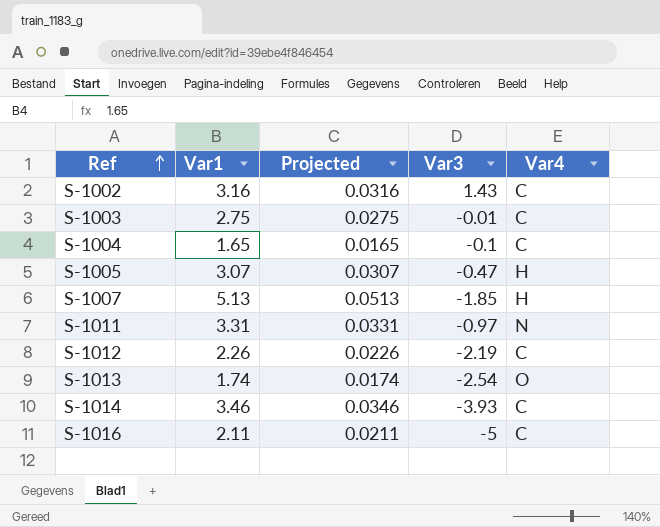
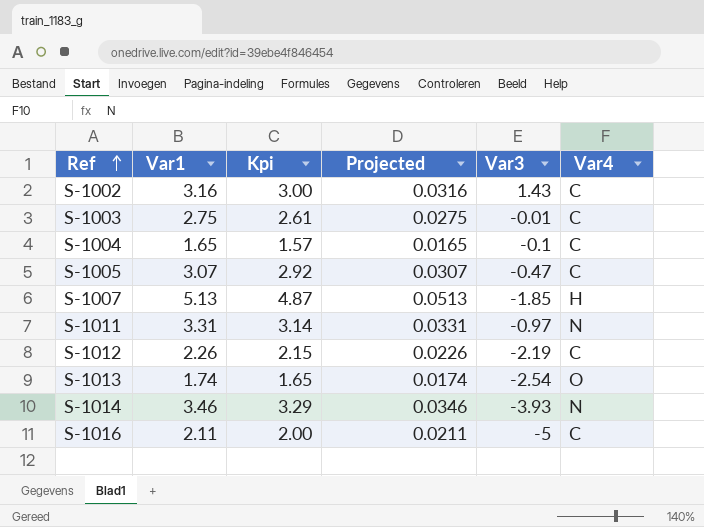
column Kpi | formula: none -> [Var1] * 0.95
S-1005 | Var4: H -> C
S-1014 | Var4: C -> N

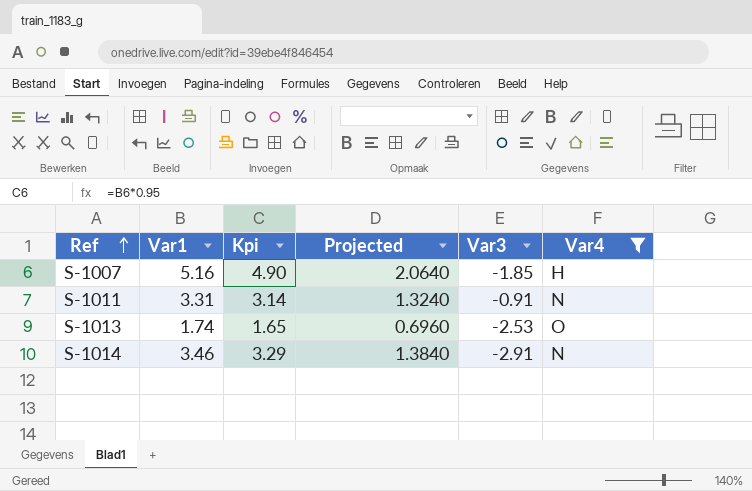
filter: none -> Var4 != C
column Projected | formula: [Var1] * 0.01 -> [Var1] * 0.4
S-1007 | Var1: 5.13 -> 5.16
S-1007 | Kpi: 4.87 -> 4.90
S-1011 | Var3: -0.97 -> -0.91
S-1013 | Var3: -2.54 -> -2.53
S-1014 | Var3: -3.93 -> -2.91

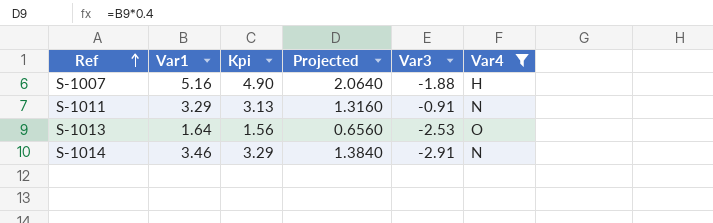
S-1007 | Var3: -1.85 -> -1.88
S-1011 | Var1: 3.31 -> 3.29
S-1011 | Kpi: 3.14 -> 3.13
S-1011 | Projected: 1.3240 -> 1.3160
S-1013 | Var1: 1.74 -> 1.64
S-1013 | Kpi: 1.65 -> 1.56
S-1013 | Projected: 0.6960 -> 0.6560

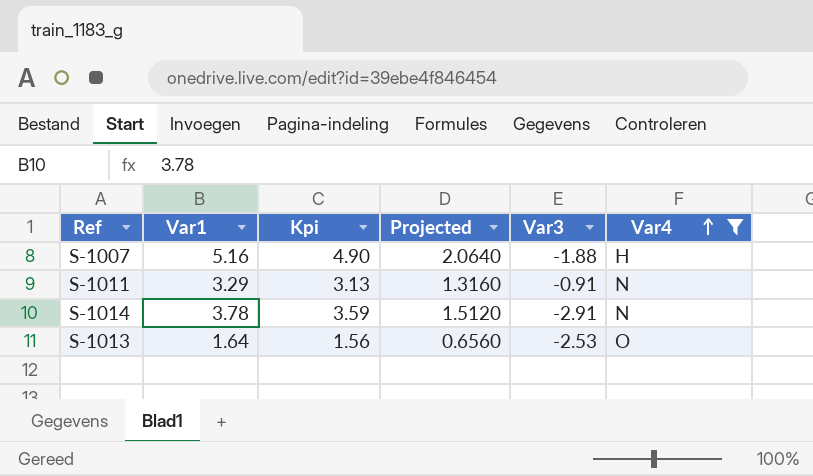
row order: Ref ascending -> Var4 ascending
S-1014 | Var1: 3.46 -> 3.78
S-1014 | Kpi: 3.29 -> 3.59
S-1014 | Projected: 1.3840 -> 1.5120

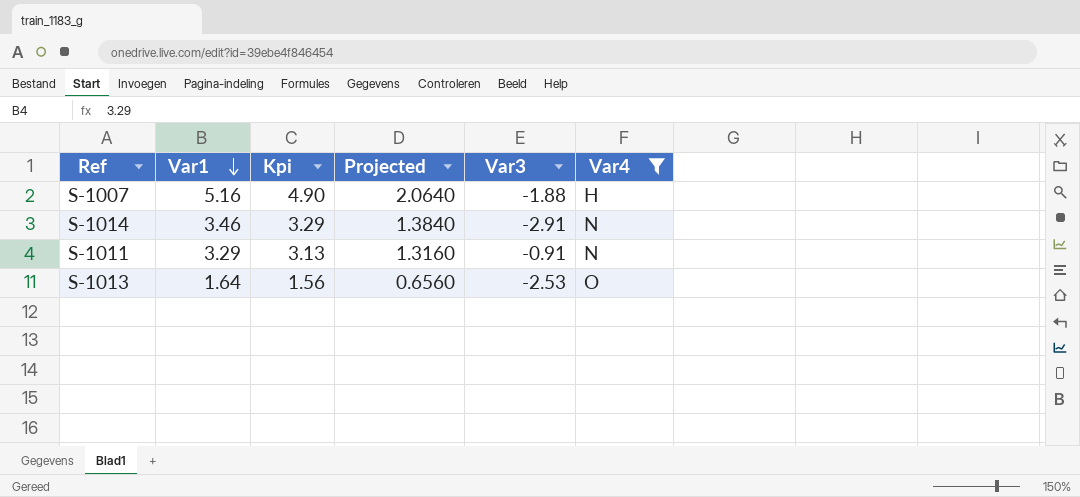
row order: Var4 ascending -> Var1 descending
S-1014 | Var1: 3.78 -> 3.46
S-1014 | Kpi: 3.59 -> 3.29
S-1014 | Projected: 1.5120 -> 1.3840

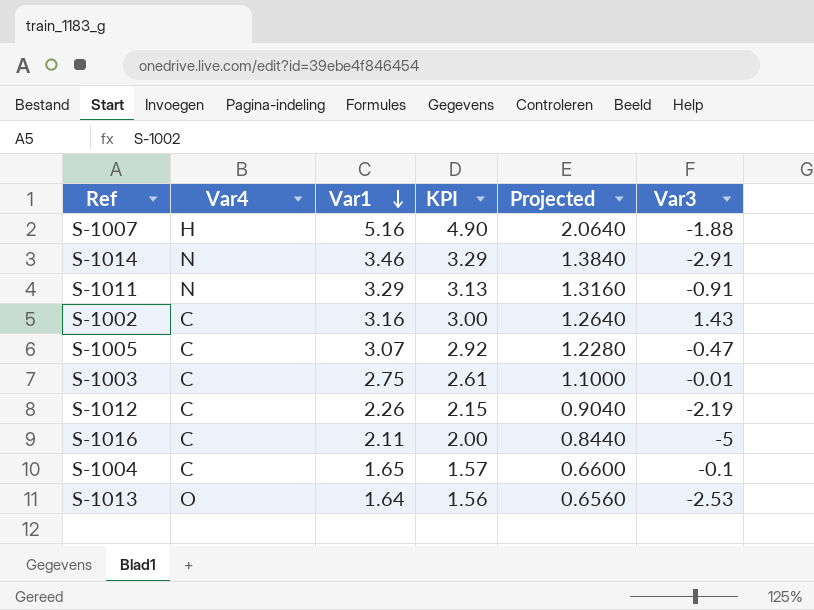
filter: Var4 != C -> none
column Var4 | position: 6 -> 2
column name: Kpi -> KPI

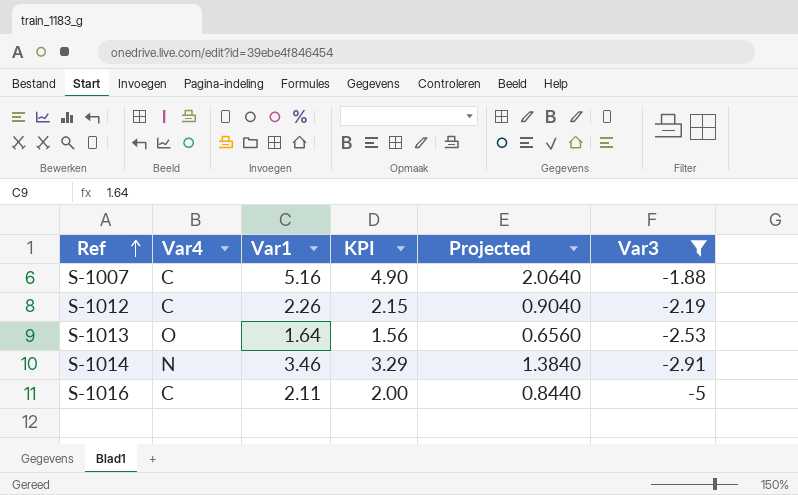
filter: none -> Var3 <= -1.88
row order: Var1 descending -> Ref ascending
S-1007 | Var4: H -> C

